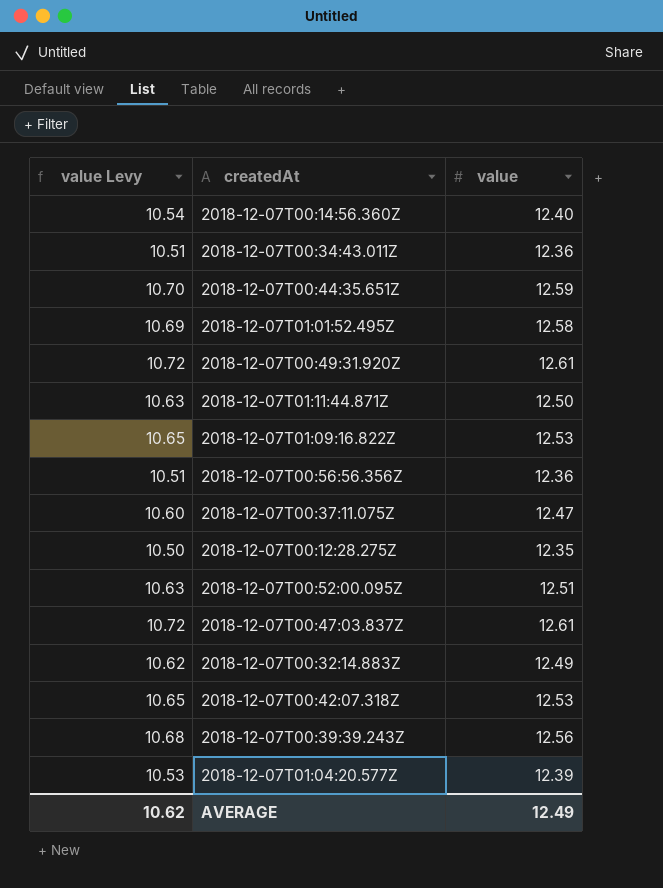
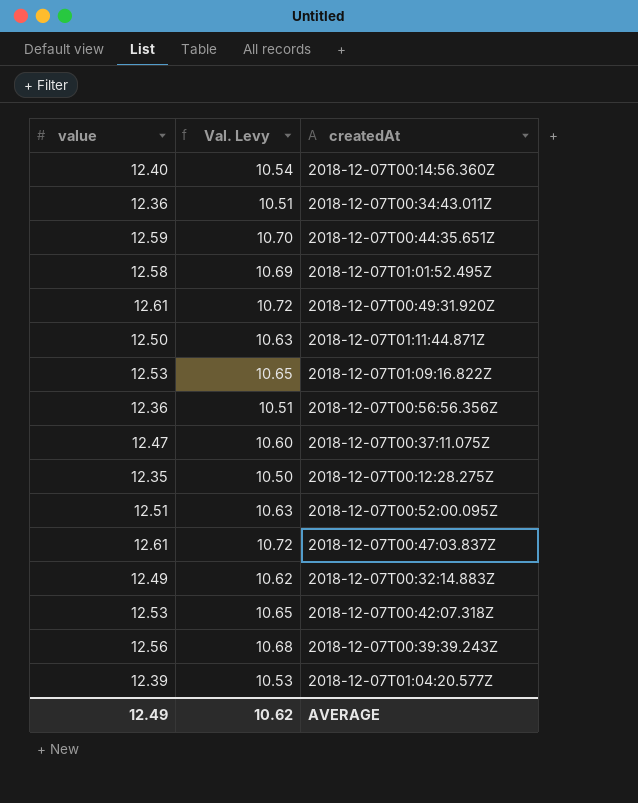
column value | position: 3 -> 1
column name: value Levy -> Val. Levy

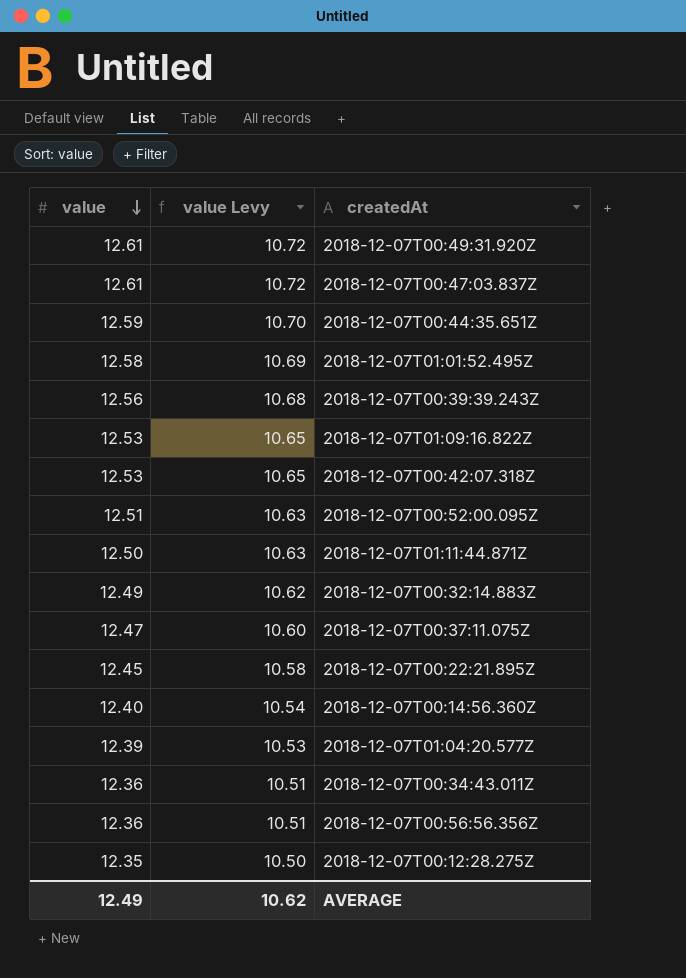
row order: none -> value descending
column name: Val. Levy -> value Levy
row 2018-12-07T00:22:21.895Z: none -> 12.45 | 10.58

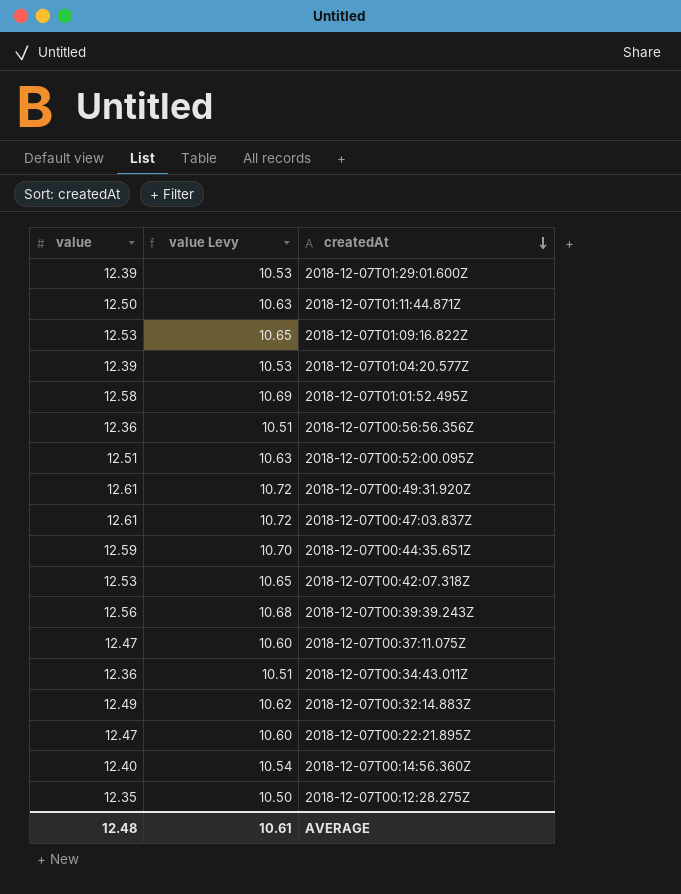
row order: value descending -> createdAt descending
row 2018-12-07T01:29:01.600Z: none -> 12.39 | 10.53
2018-12-07T00:22:21.895Z | value: 12.45 -> 12.47
2018-12-07T00:22:21.895Z | value Levy: 10.58 -> 10.60
AVERAGE | value: 12.49 -> 12.48
AVERAGE | value Levy: 10.62 -> 10.61

